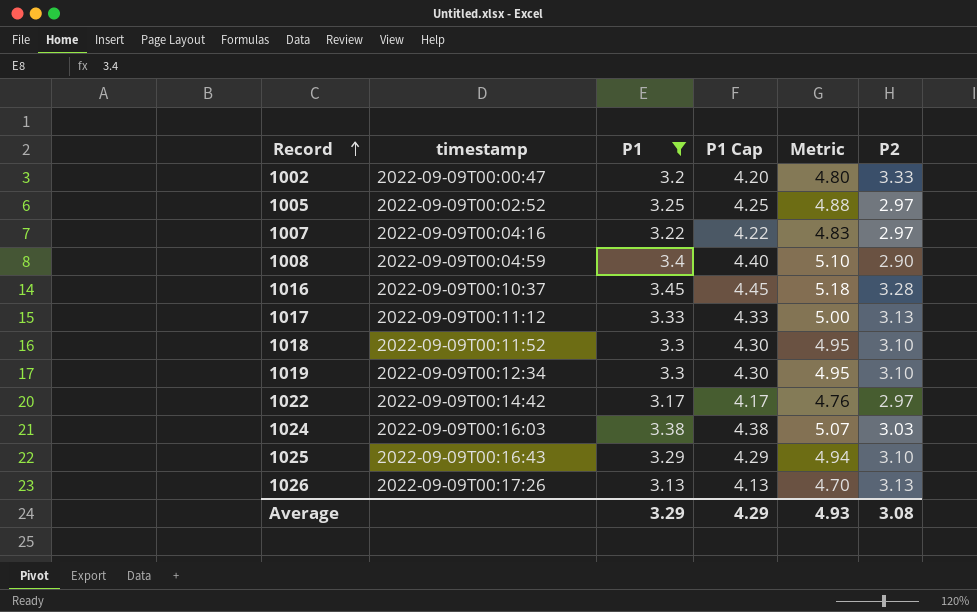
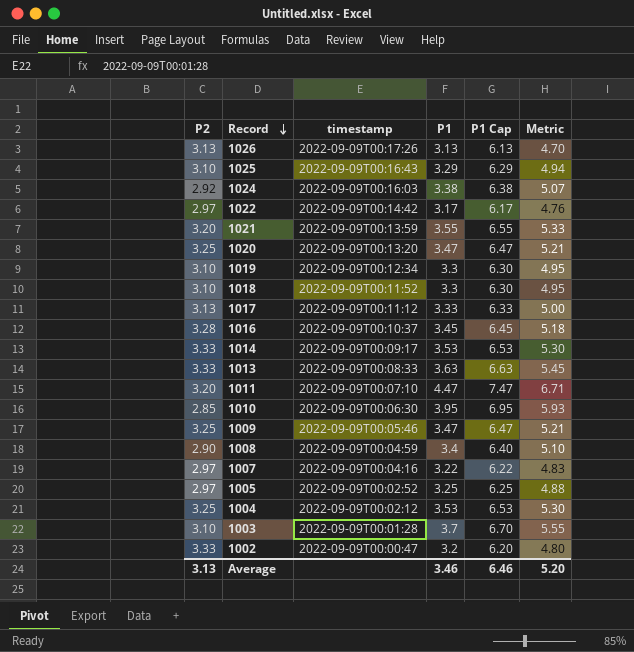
filter: P1 <= 3.45 -> none
row order: Record ascending -> Record descending
column P2 | position: 6 -> 1
column P1 Cap | formula: [P1] + 1 -> [P1] + 3
1024 | P2: 3.03 -> 2.92
Average | P2: 3.08 -> 3.13
Average | P1: 3.29 -> 3.46
Average | P1 Cap: 4.29 -> 6.46
Average | Metric: 4.93 -> 5.20

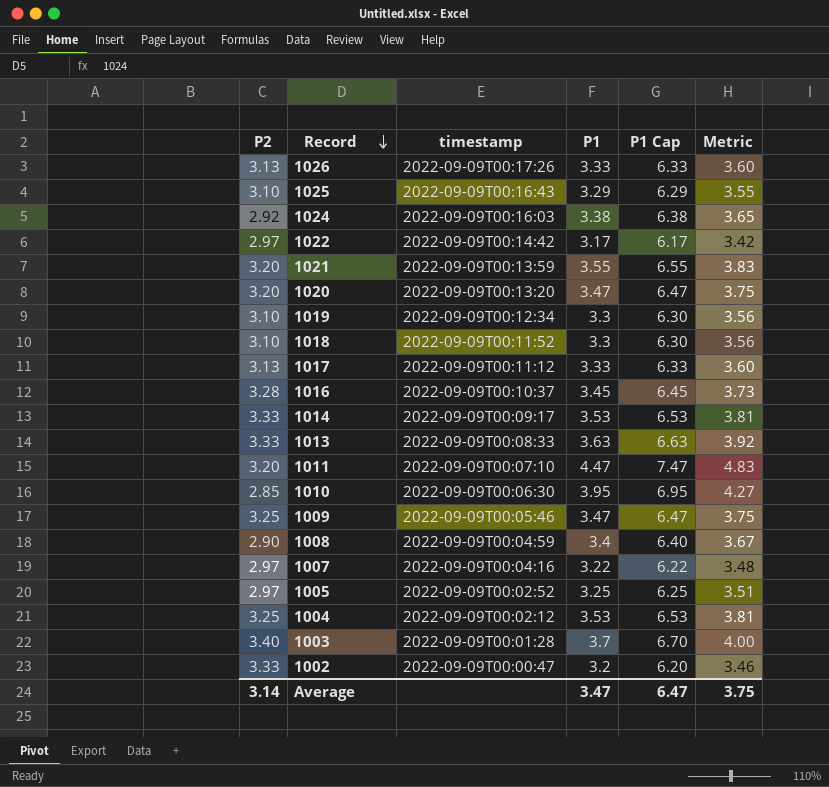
column Metric | formula: [P1] * 1.5 -> [P1] * 1.08
1026 | P1: 3.13 -> 3.33
1026 | P1 Cap: 6.13 -> 6.33
1020 | P2: 3.25 -> 3.20
1003 | P2: 3.10 -> 3.40
Average | P2: 3.13 -> 3.14
Average | P1: 3.46 -> 3.47
Average | P1 Cap: 6.46 -> 6.47
Average | Metric: 5.20 -> 3.75

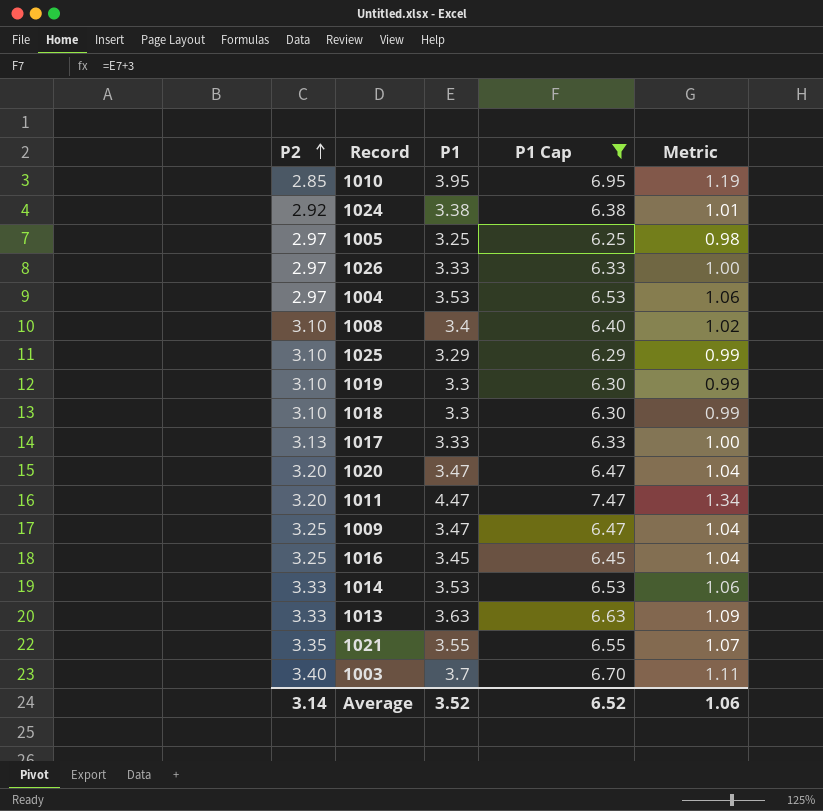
filter: none -> P1 Cap >= 6.25
row order: Record descending -> P2 ascending
column timestamp | position: 3 -> none
column Metric | formula: [P1] * 1.08 -> [P1] * 0.3
1026 | P2: 3.13 -> 2.97
1004 | P2: 3.25 -> 2.97
1008 | P2: 2.90 -> 3.10
1016 | P2: 3.28 -> 3.25
1021 | P2: 3.20 -> 3.35
Average | P1: 3.47 -> 3.52
Average | P1 Cap: 6.47 -> 6.52
Average | Metric: 3.75 -> 1.06

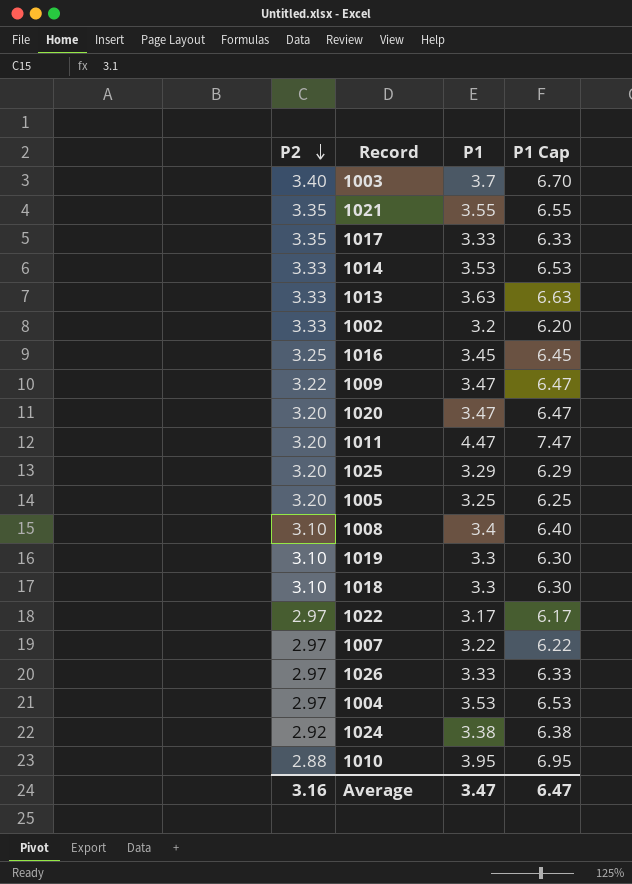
filter: P1 Cap >= 6.25 -> none
row order: P2 ascending -> P2 descending
column Metric | formula: [P1] * 0.3 -> none
1017 | P2: 3.13 -> 3.35
1009 | P2: 3.25 -> 3.22
1025 | P2: 3.10 -> 3.20
1005 | P2: 2.97 -> 3.20
1010 | P2: 2.85 -> 2.88
Average | P2: 3.14 -> 3.16
Average | P1: 3.52 -> 3.47
Average | P1 Cap: 6.52 -> 6.47

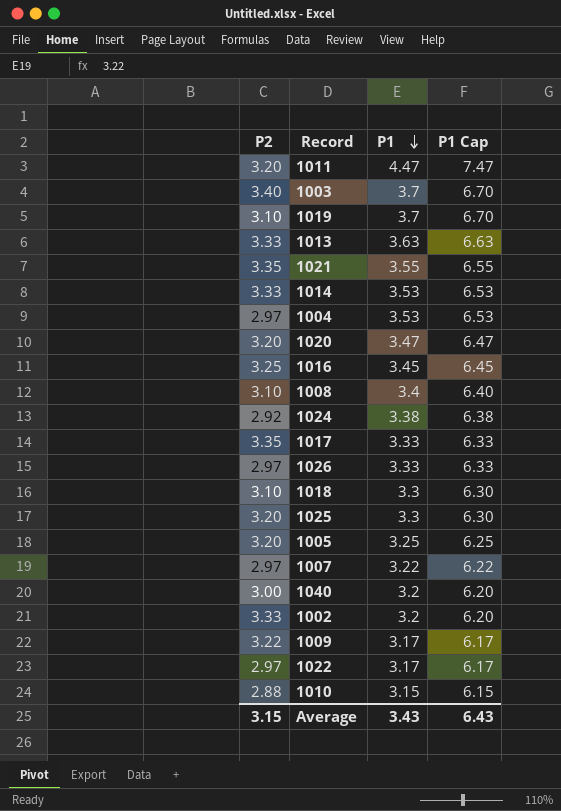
row order: P2 descending -> P1 descending
1019 | P1: 3.3 -> 3.7
1019 | P1 Cap: 6.30 -> 6.70
1025 | P1: 3.29 -> 3.3
1025 | P1 Cap: 6.29 -> 6.30
row 1040: none -> 3.00 | 3.2 | 6.20
1009 | P1: 3.47 -> 3.17
1009 | P1 Cap: 6.47 -> 6.17
1010 | P1: 3.95 -> 3.15
1010 | P1 Cap: 6.95 -> 6.15
Average | P2: 3.16 -> 3.15
Average | P1: 3.47 -> 3.43
Average | P1 Cap: 6.47 -> 6.43

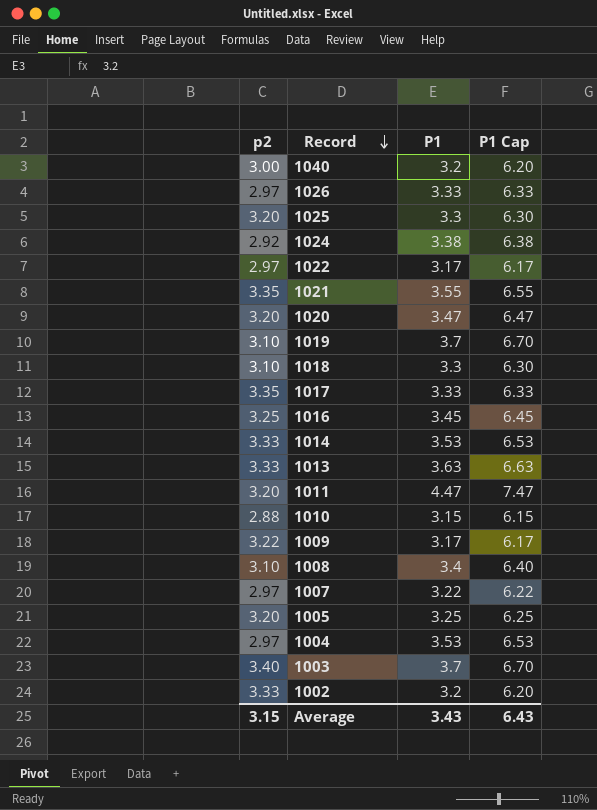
row order: P1 descending -> Record descending
column name: P2 -> p2

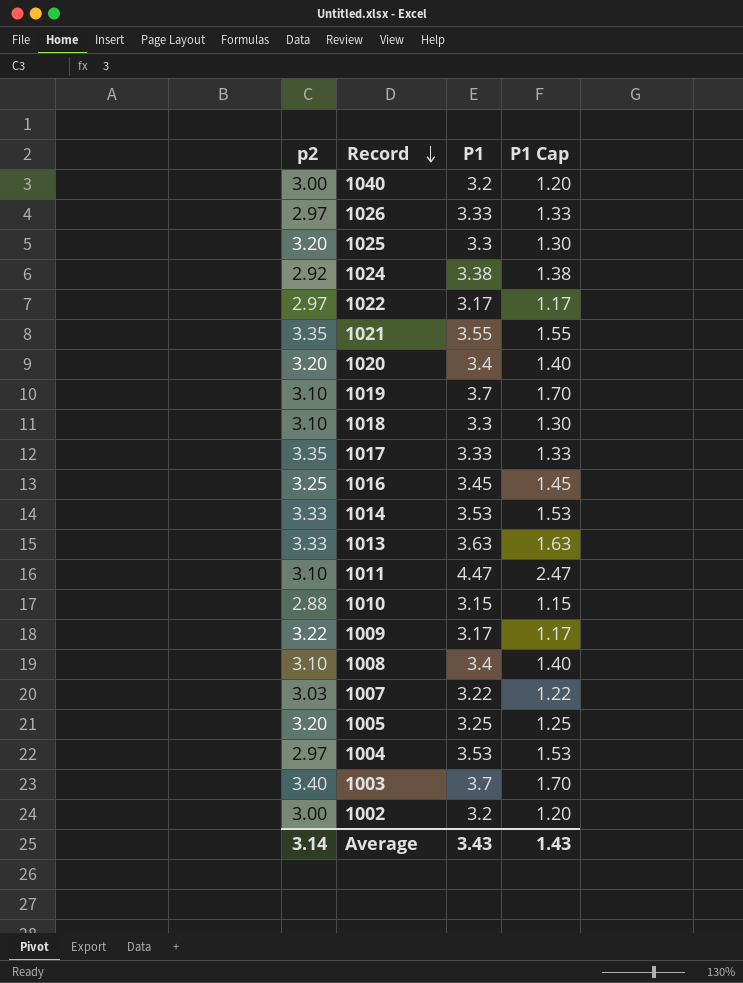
column P1 Cap | formula: [P1] + 3 -> [P1] - 2
1020 | P1: 3.47 -> 3.4
1011 | p2: 3.20 -> 3.10
1007 | p2: 2.97 -> 3.03
1002 | p2: 3.33 -> 3.00
Average | p2: 3.15 -> 3.14
Average | P1 Cap: 6.43 -> 1.43

